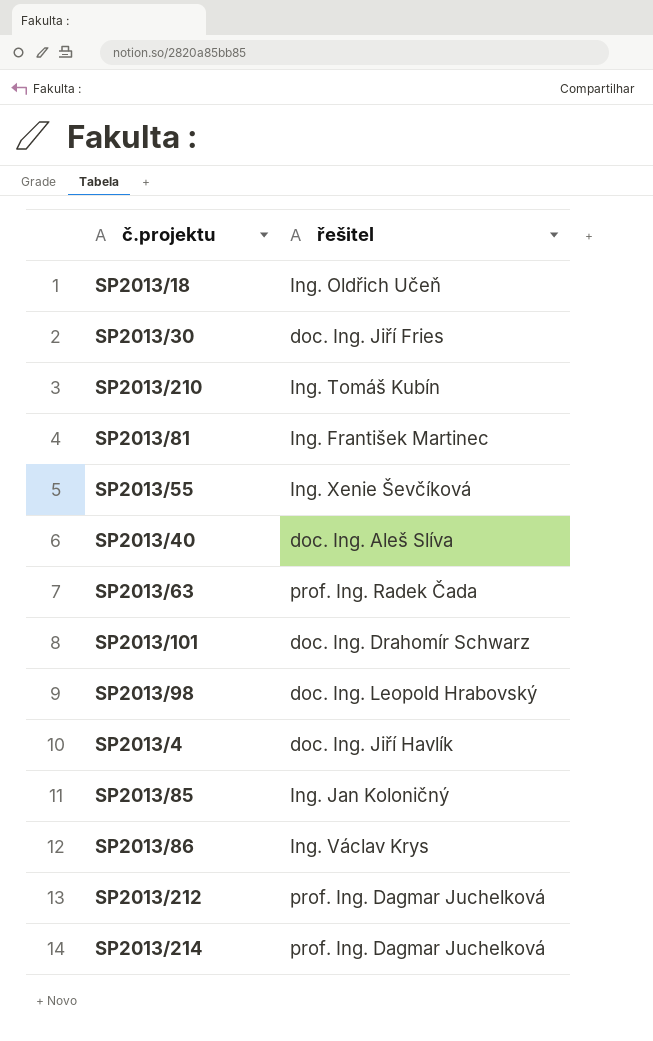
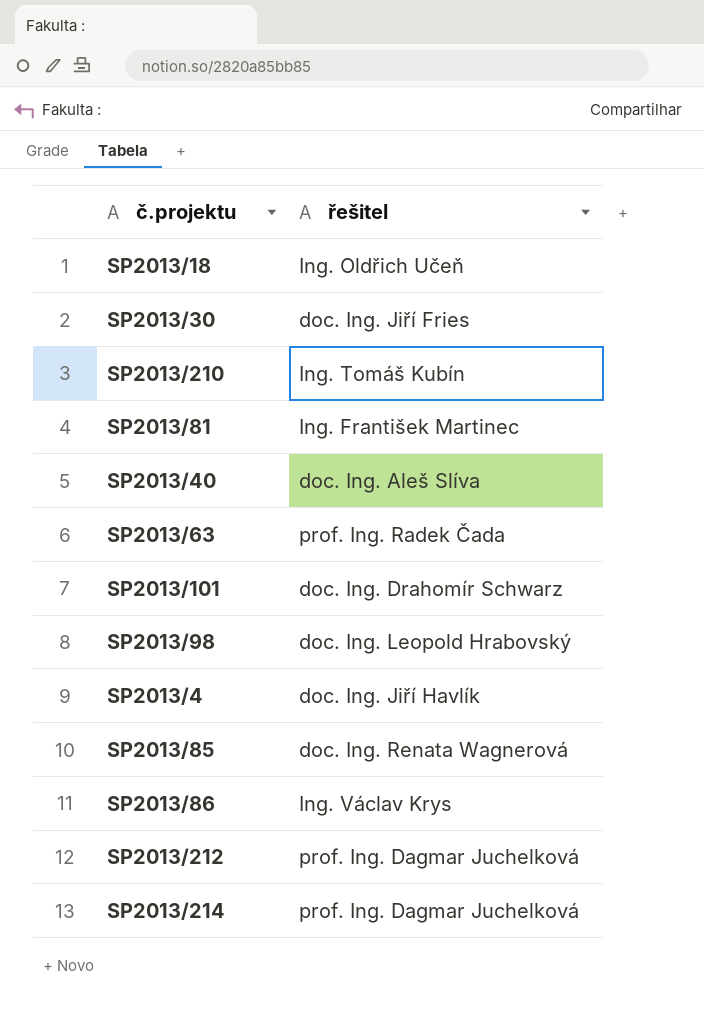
row SP2013/55: Ing. Xenie Ševčíková -> none
SP2013/85 | řešitel: Ing. Jan Koloničný -> doc. Ing. Renata Wagnerová

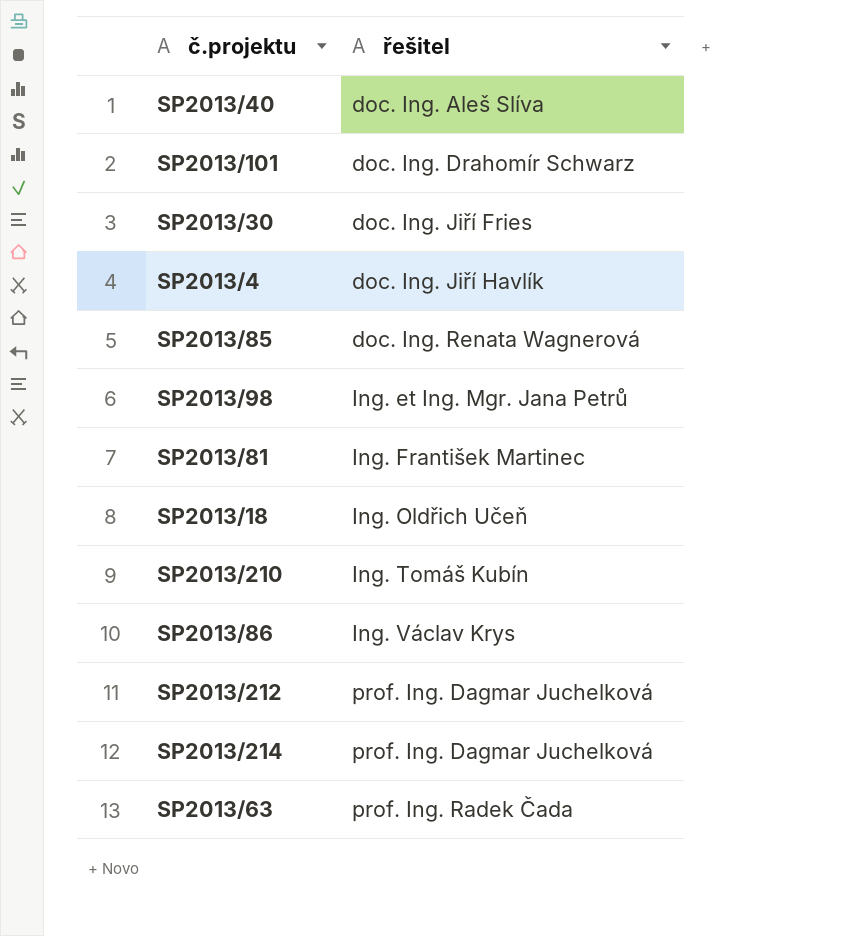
row order: none -> řešitel ascending
SP2013/98 | řešitel: doc. Ing. Leopold Hrabovský -> Ing. et Ing. Mgr. Jana Petrů

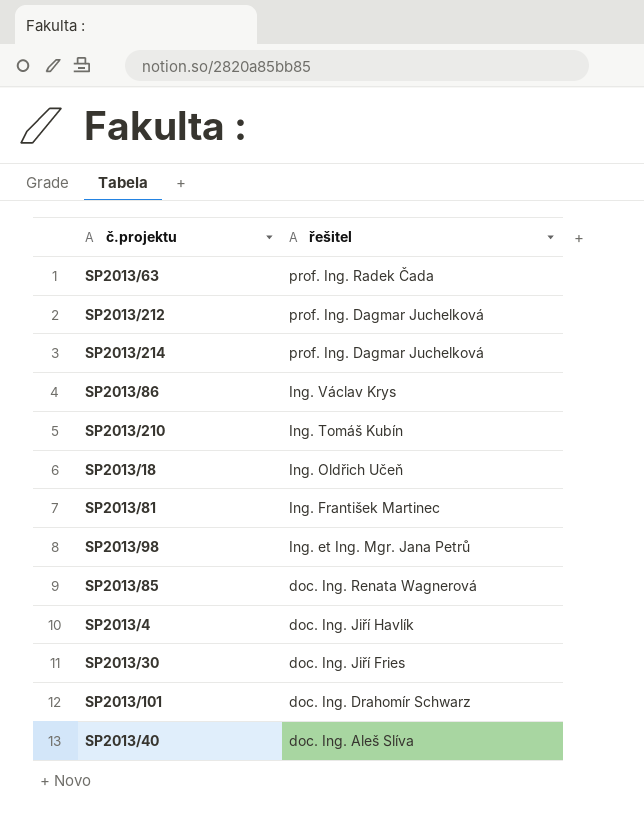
row order: řešitel ascending -> řešitel descending

